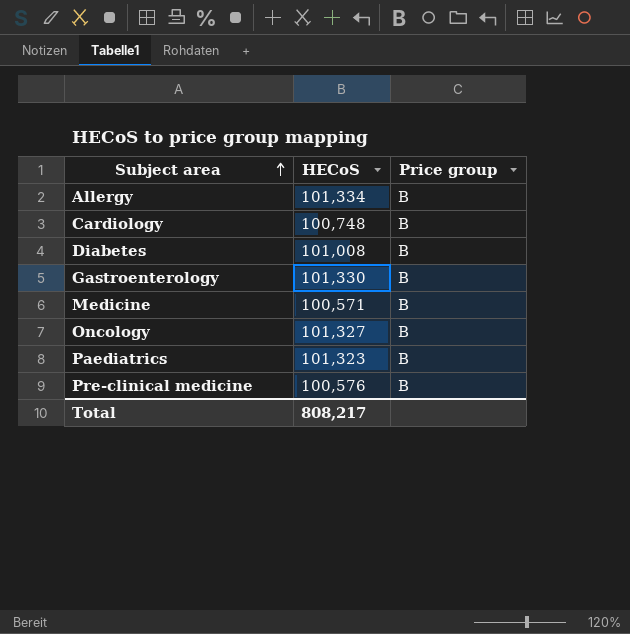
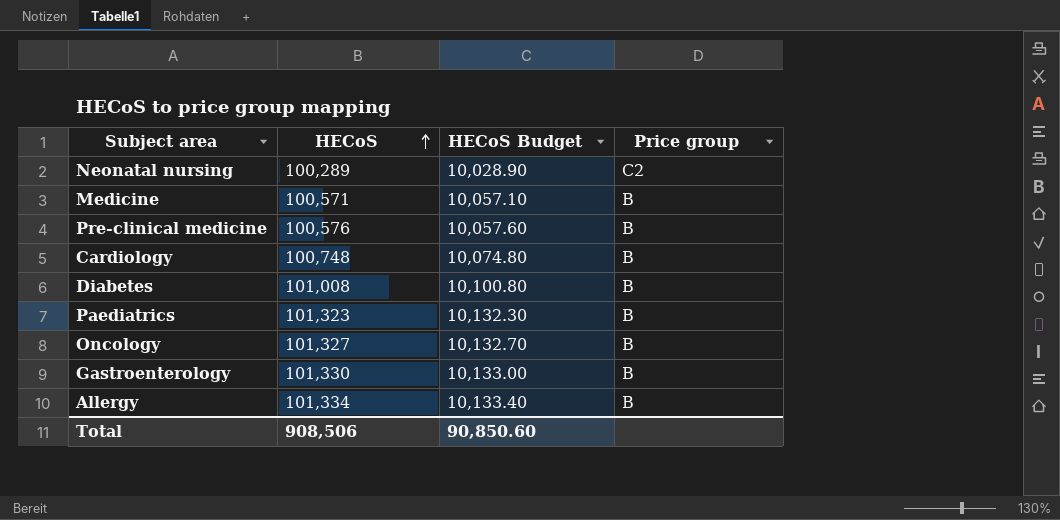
row order: Subject area ascending -> HECoS ascending
column HECoS Budget | formula: none -> [HECoS] * 0.1
row Neonatal nursing: none -> 100,289 | 10,028.90 | C2
Total | HECoS: 808,217 -> 908,506

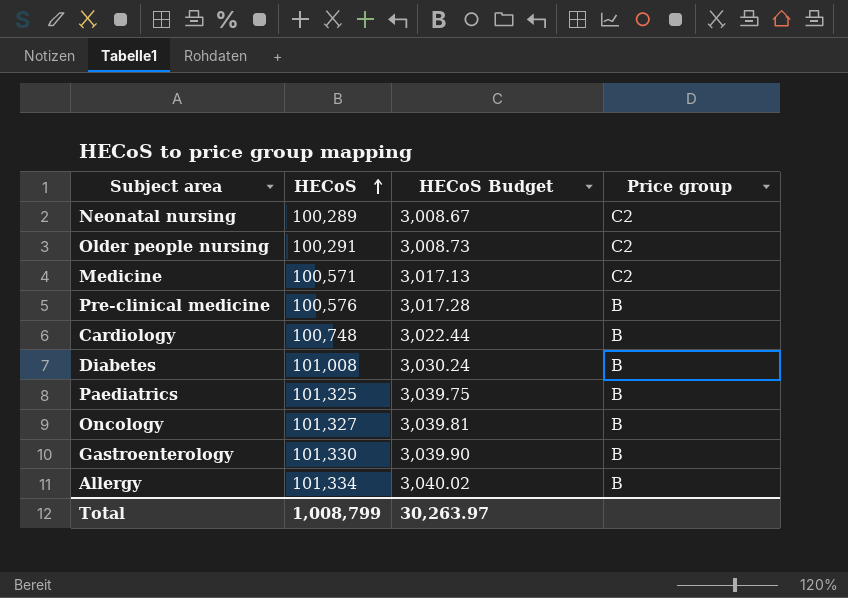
column HECoS Budget | formula: [HECoS] * 0.1 -> [HECoS] * 0.03
row Older people nursing: none -> 100,291 | 3,008.73 | C2
Medicine | Price group: B -> C2
Paediatrics | HECoS: 101,323 -> 101,325
Total | HECoS: 908,506 -> 1,008,799
Total | HECoS Budget: 90,850.60 -> 30,263.97

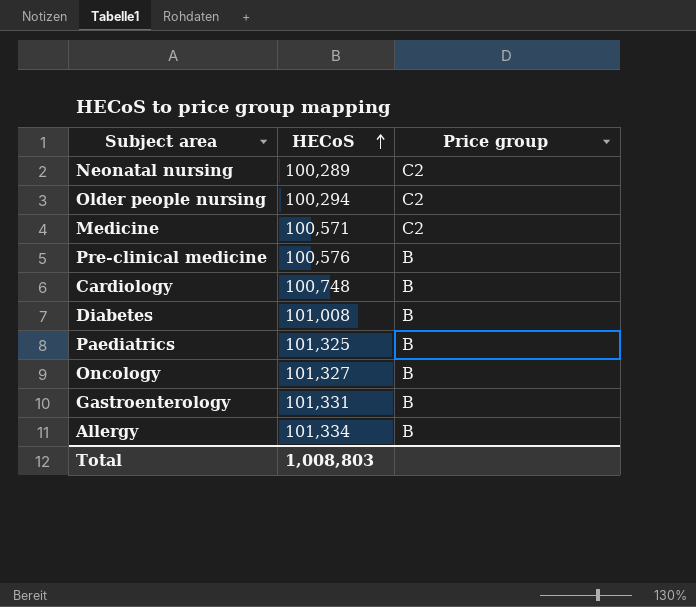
column HECoS Budget | formula: [HECoS] * 0.03 -> none
Older people nursing | HECoS: 100,291 -> 100,294
Gastroenterology | HECoS: 101,330 -> 101,331
Total | HECoS: 1,008,799 -> 1,008,803

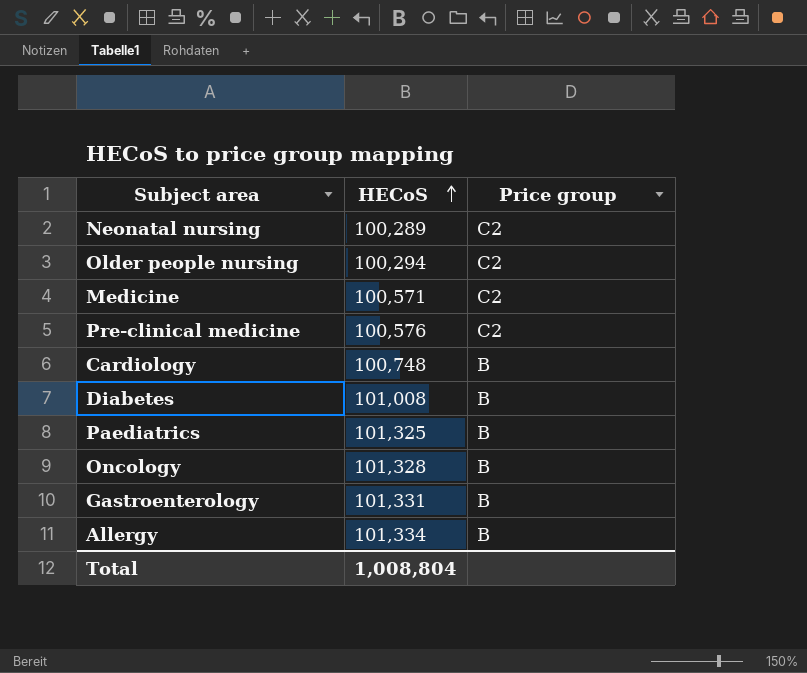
Pre-clinical medicine | Price group: B -> C2
Oncology | HECoS: 101,327 -> 101,328
Total | HECoS: 1,008,803 -> 1,008,804

